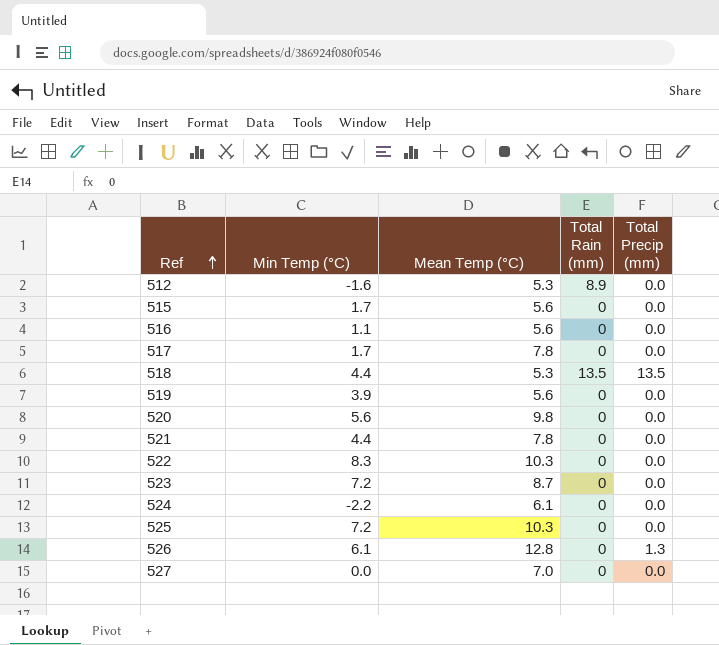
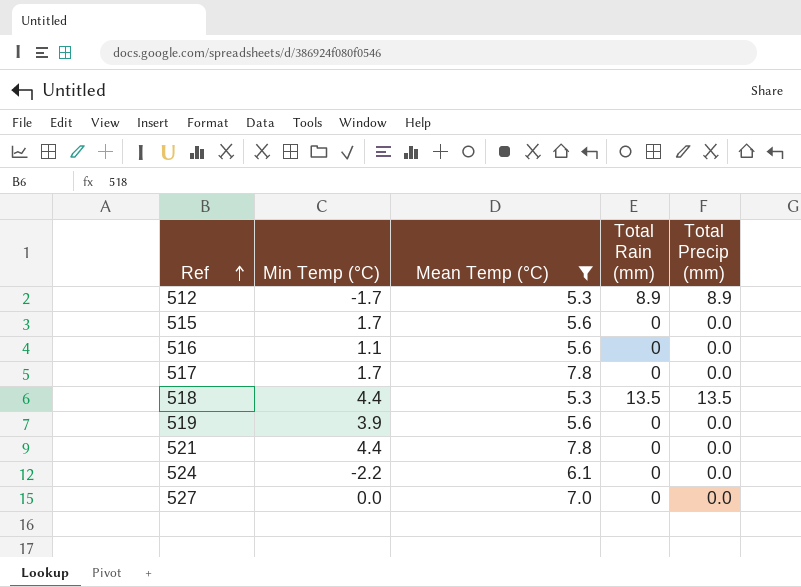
filter: none -> Mean Temp (°C) <= 7.8
512 | Min Temp (°C): -1.6 -> -1.7
512 | Total Precip (mm): 0.0 -> 8.9

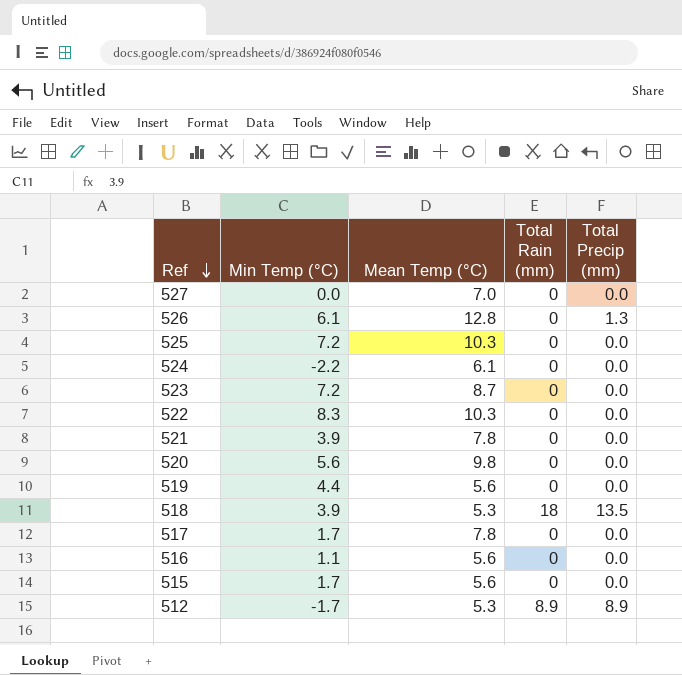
filter: Mean Temp (°C) <= 7.8 -> none
row order: Ref ascending -> Ref descending
521 | Min Temp (°C): 4.4 -> 3.9
519 | Min Temp (°C): 3.9 -> 4.4
518 | Min Temp (°C): 4.4 -> 3.9
518 | Total Rain (mm): 13.5 -> 18

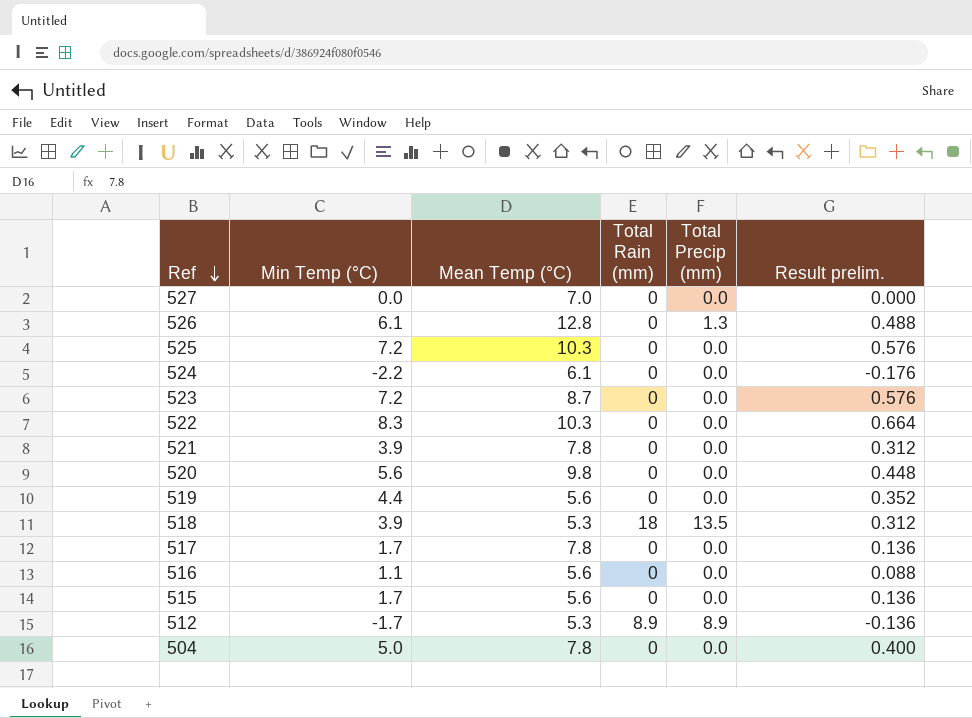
column Result prelim. | formula: none -> [Min Temp (°C)] * 0.08
row 504: none -> 5.0 | 7.8 | 0 | 0.0 | 0.400

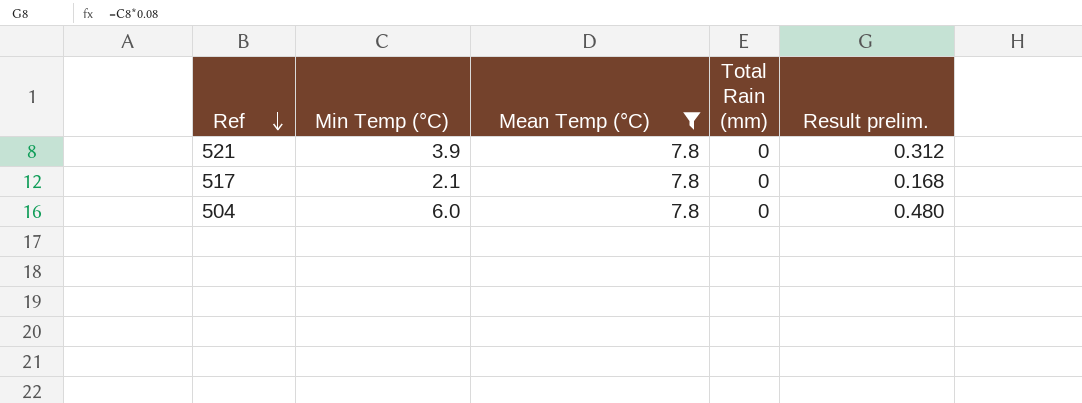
filter: none -> Mean Temp (°C) = 7.8
column Total Precip (mm) | position: 5 -> none
517 | Min Temp (°C): 1.7 -> 2.1
517 | Result prelim.: 0.136 -> 0.168
504 | Min Temp (°C): 5.0 -> 6.0
504 | Result prelim.: 0.400 -> 0.480

